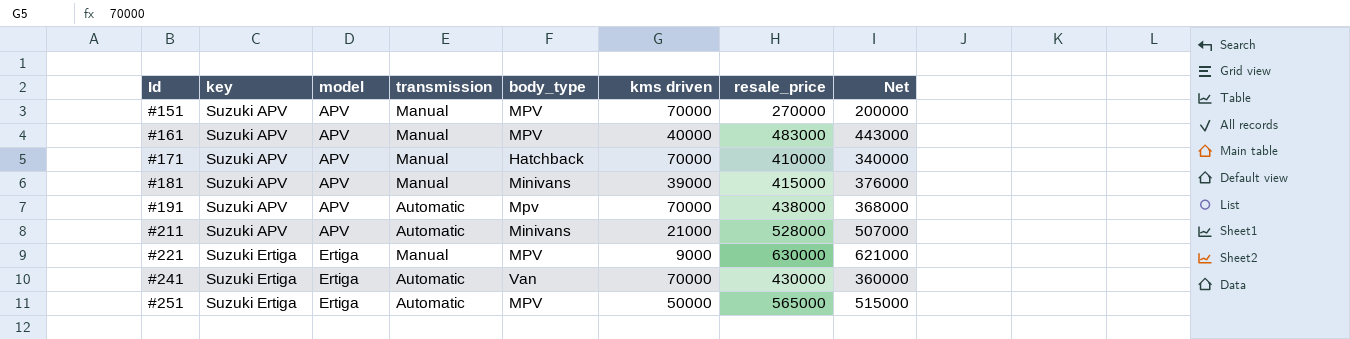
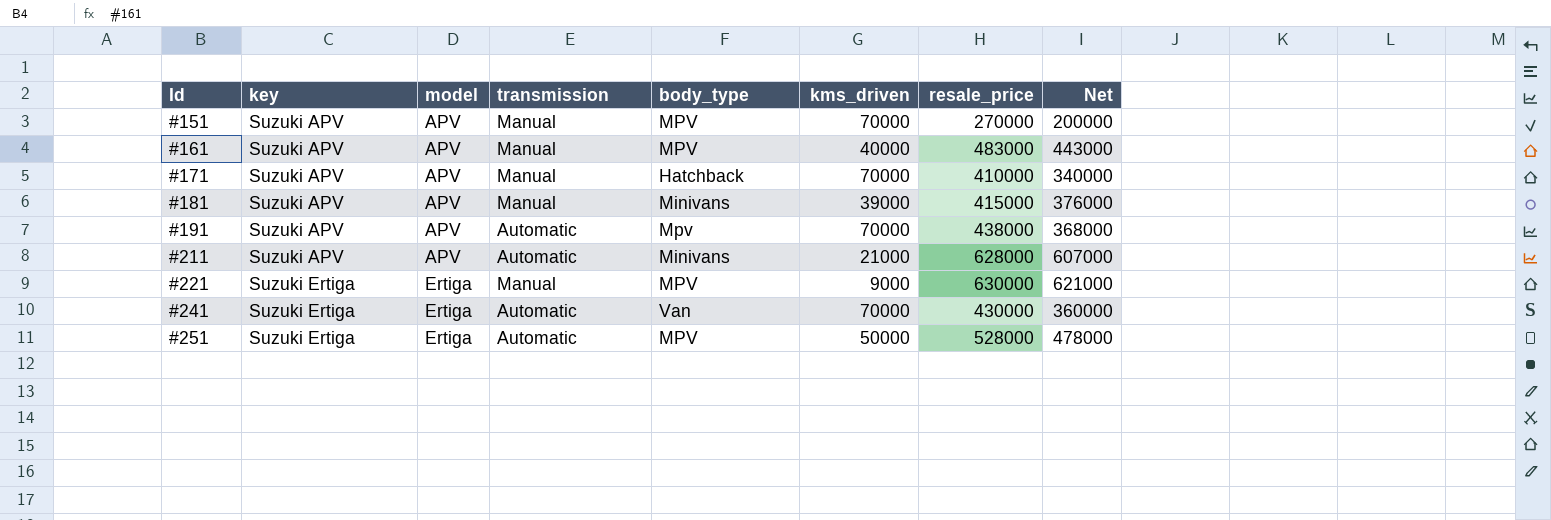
column name: kms driven -> kms_driven
#211 | resale_price: 528000 -> 628000
#211 | Net: 507000 -> 607000
#251 | resale_price: 565000 -> 528000
#251 | Net: 515000 -> 478000

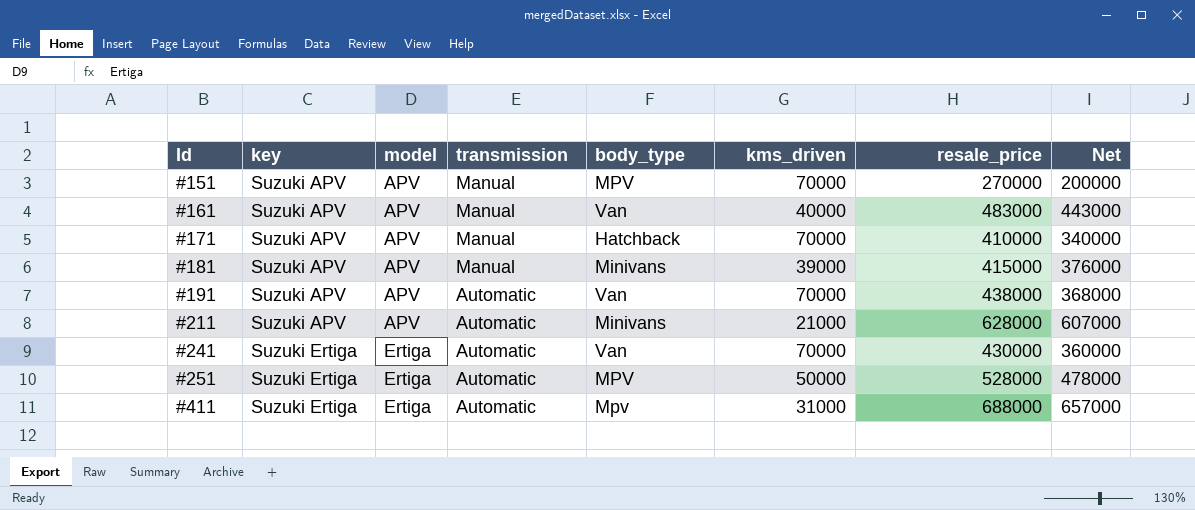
row #221: Suzuki Ertiga | Ertiga | Manual | MPV | 9000 | 630000 | 621000 -> none
#161 | body_type: MPV -> Van
#191 | body_type: Mpv -> Van
row #411: none -> Suzuki Ertiga | Ertiga | Automatic | Mpv | 31000 | 688000 | 657000

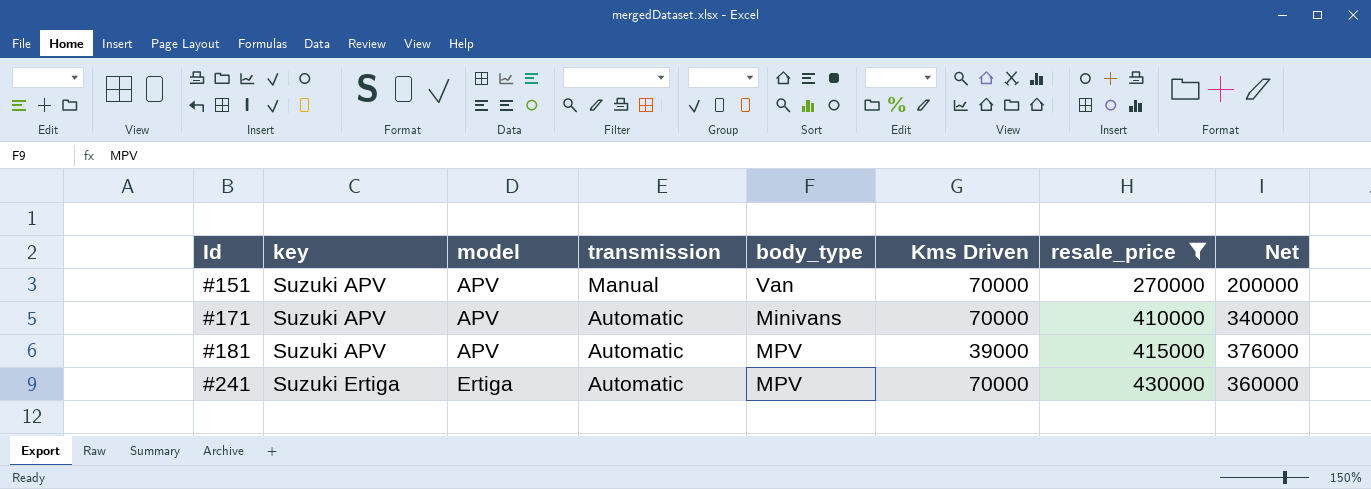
filter: none -> resale_price <= 430000
column name: kms_driven -> Kms Driven
#151 | body_type: MPV -> Van
#171 | transmission: Manual -> Automatic
#171 | body_type: Hatchback -> Minivans
#181 | transmission: Manual -> Automatic
#181 | body_type: Minivans -> MPV
#241 | body_type: Van -> MPV

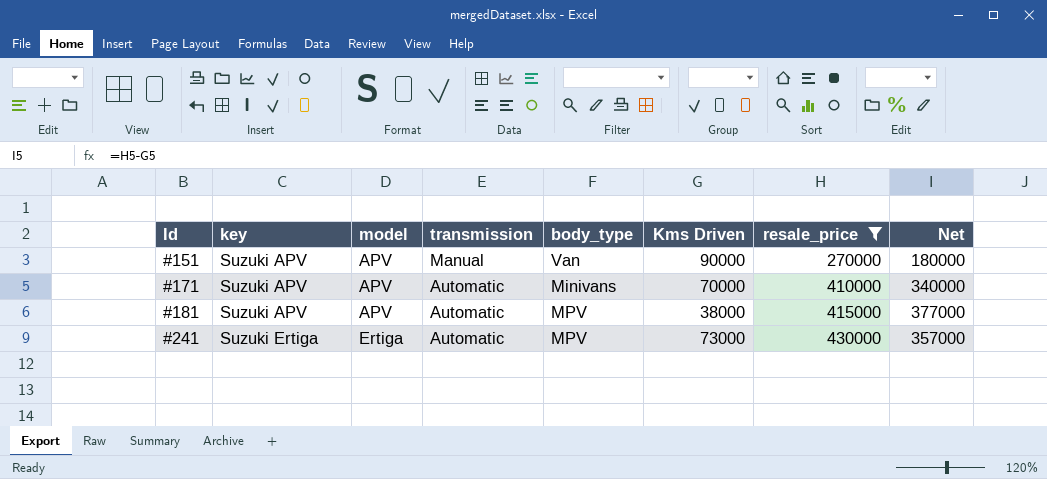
#151 | Kms Driven: 70000 -> 90000
#151 | Net: 200000 -> 180000
#181 | Kms Driven: 39000 -> 38000
#181 | Net: 376000 -> 377000
#241 | Kms Driven: 70000 -> 73000
#241 | Net: 360000 -> 357000

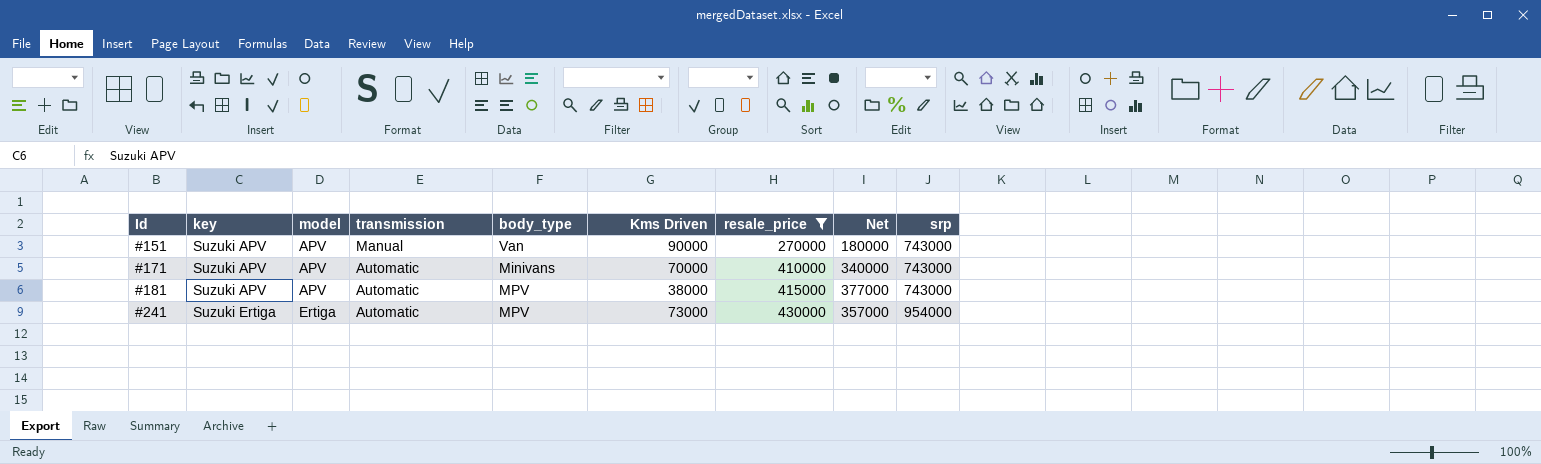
column srp | position: none -> 9

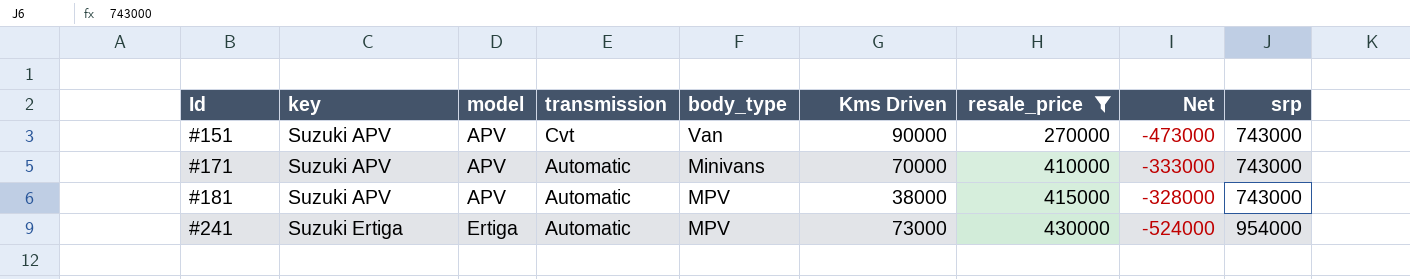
column Net | formula: [resale_price] - [Kms Driven] -> [resale_price] - [srp]
#151 | transmission: Manual -> Cvt

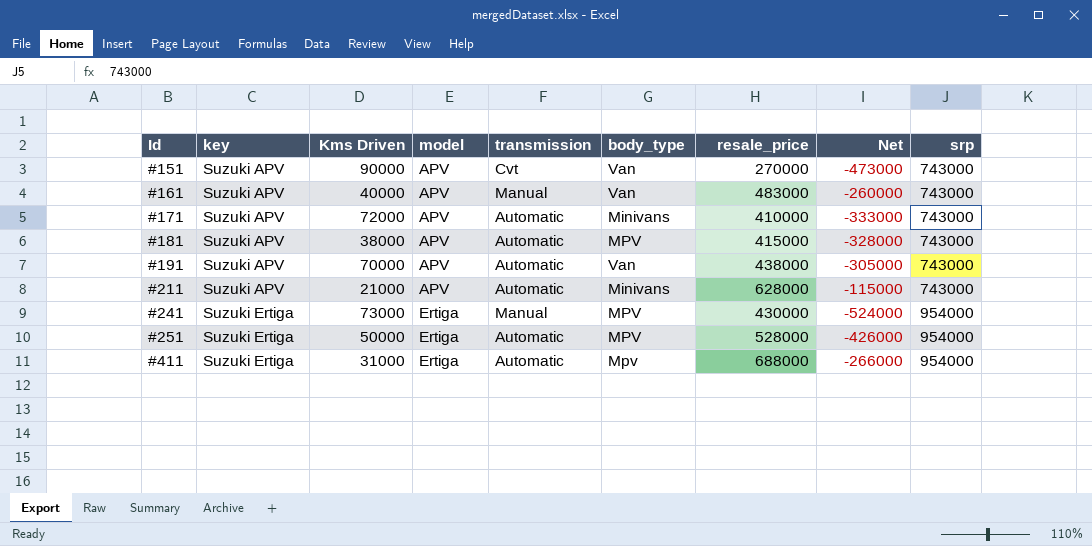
filter: resale_price <= 430000 -> none
column Kms Driven | position: 6 -> 3
#171 | Kms Driven: 70000 -> 72000
#241 | transmission: Automatic -> Manual

